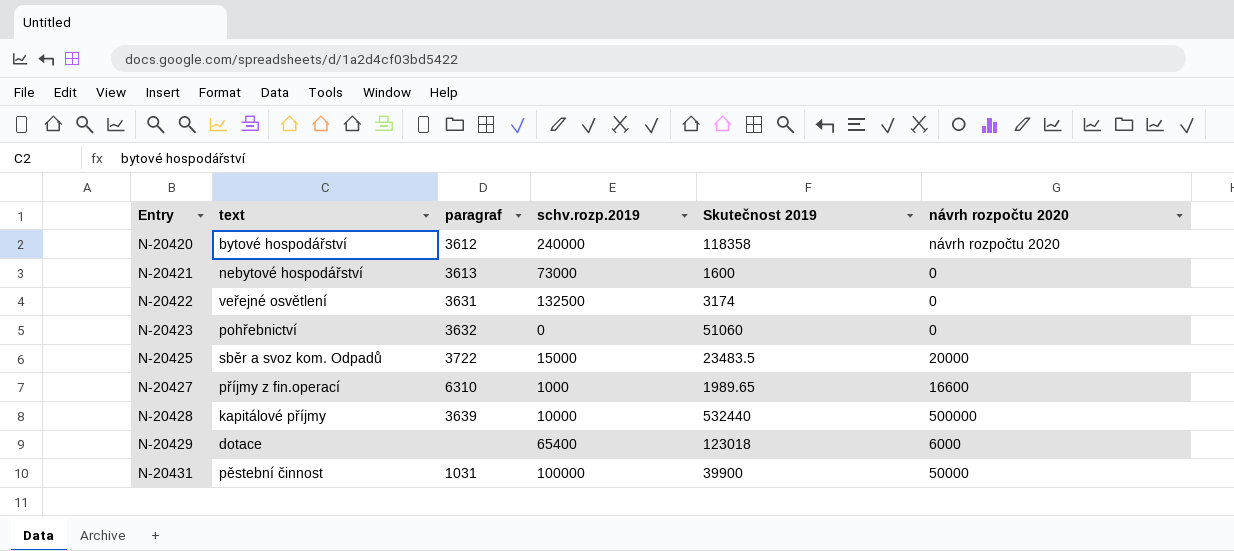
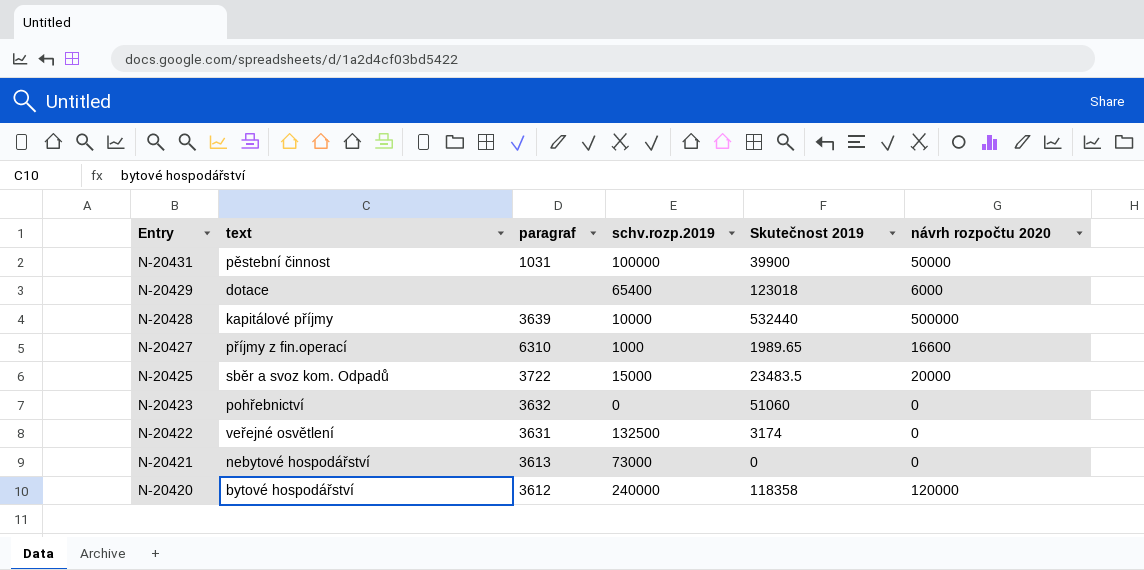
row order: Entry ascending -> Entry descending
N-20421 | Skutečnost 2019: 1600 -> 0
N-20420 | návrh rozpočtu 2020: návrh rozpočtu 2020 -> 120000

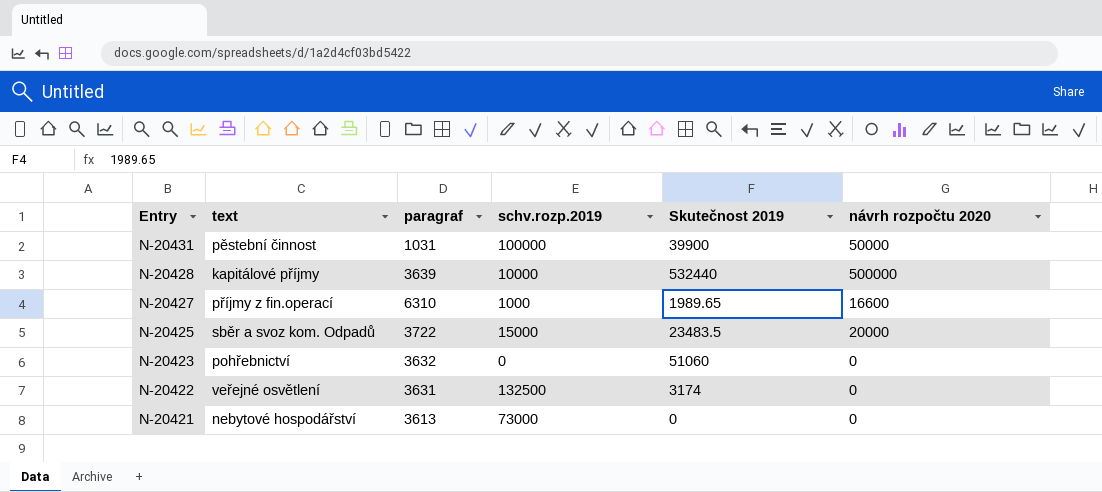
row N-20429: dotace | none | 65400 | 123018 | 6000 -> none
row N-20420: bytové hospodářství | 3612 | 240000 | 118358 | 120000 -> none

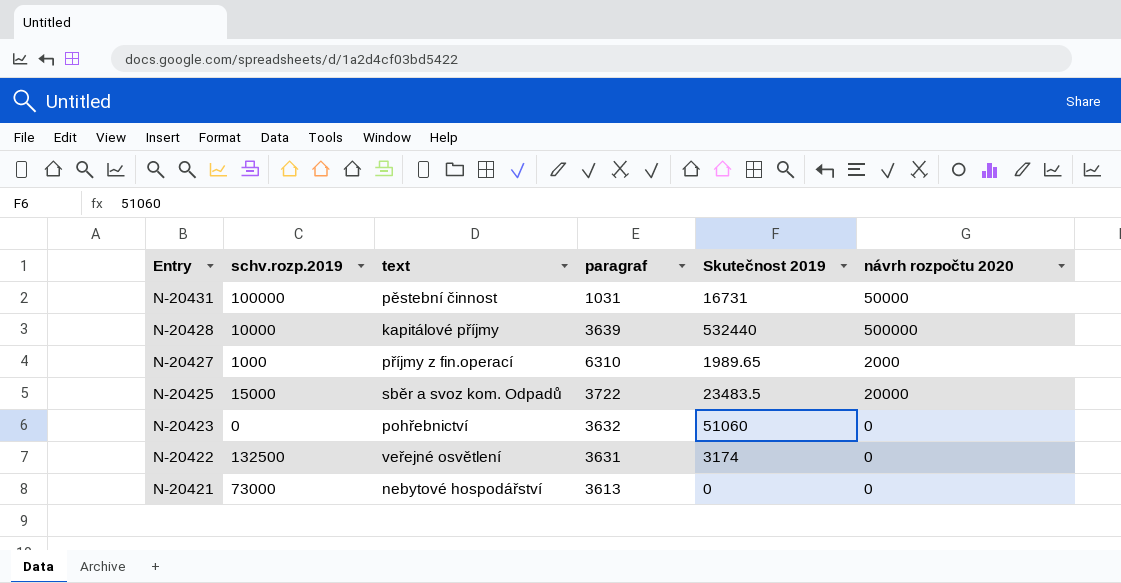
column schv.rozp.2019 | position: 4 -> 2
N-20431 | Skutečnost 2019: 39900 -> 16731
N-20427 | návrh rozpočtu 2020: 16600 -> 2000

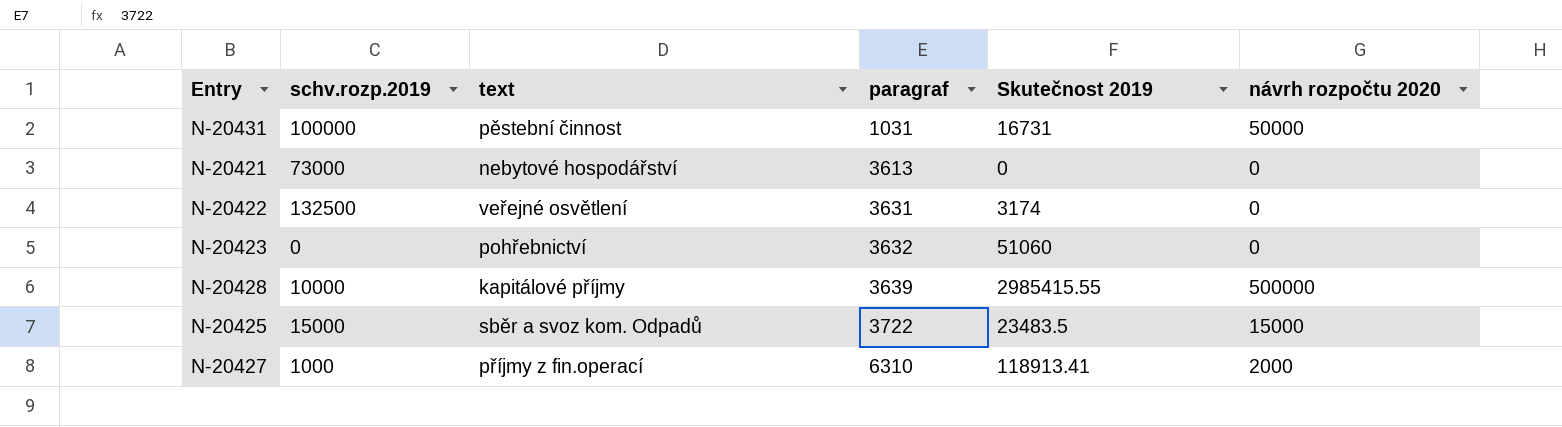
row order: Entry descending -> paragraf ascending
N-20428 | Skutečnost 2019: 532440 -> 2985415.55
N-20425 | návrh rozpočtu 2020: 20000 -> 15000
N-20427 | Skutečnost 2019: 1989.65 -> 118913.41

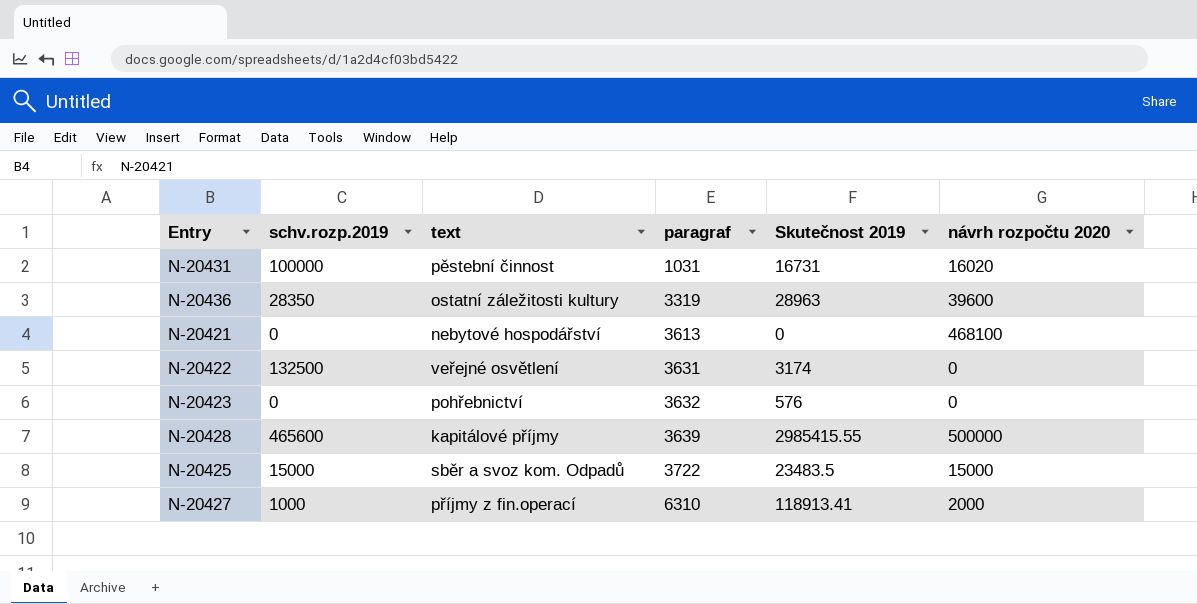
N-20431 | návrh rozpočtu 2020: 50000 -> 16020
row N-20436: none -> 28350 | ostatní záležitosti kultury | 3319 | 28963 | 39600
N-20421 | schv.rozp.2019: 73000 -> 0
N-20421 | návrh rozpočtu 2020: 0 -> 468100
N-20423 | Skutečnost 2019: 51060 -> 576
N-20428 | schv.rozp.2019: 10000 -> 465600

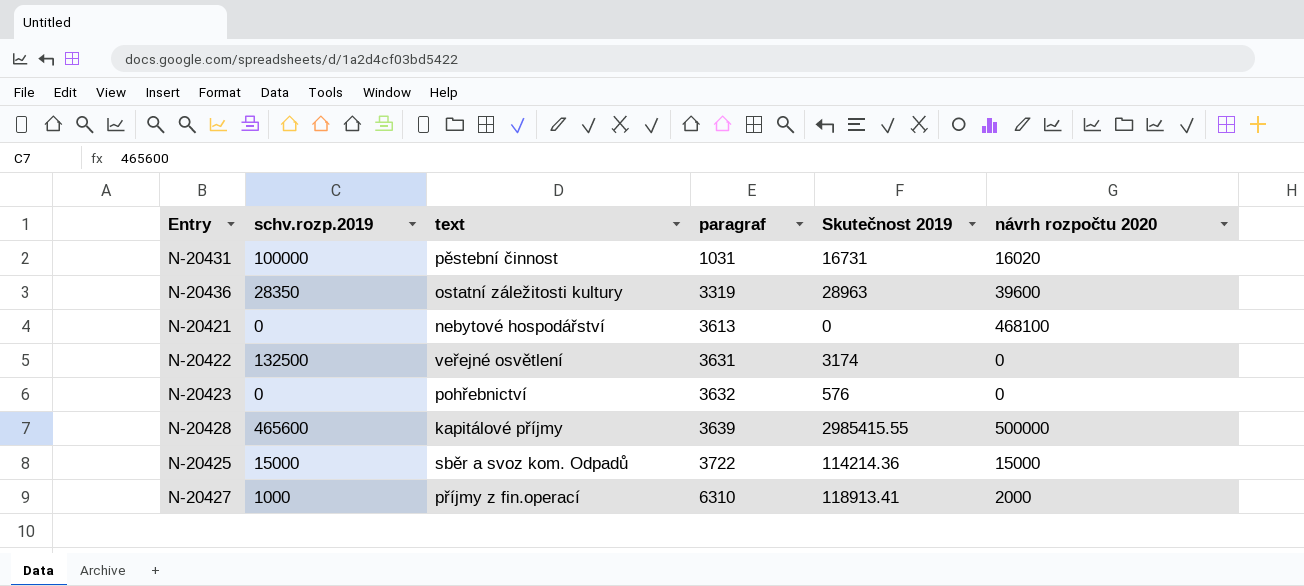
N-20425 | Skutečnost 2019: 23483.5 -> 114214.36

